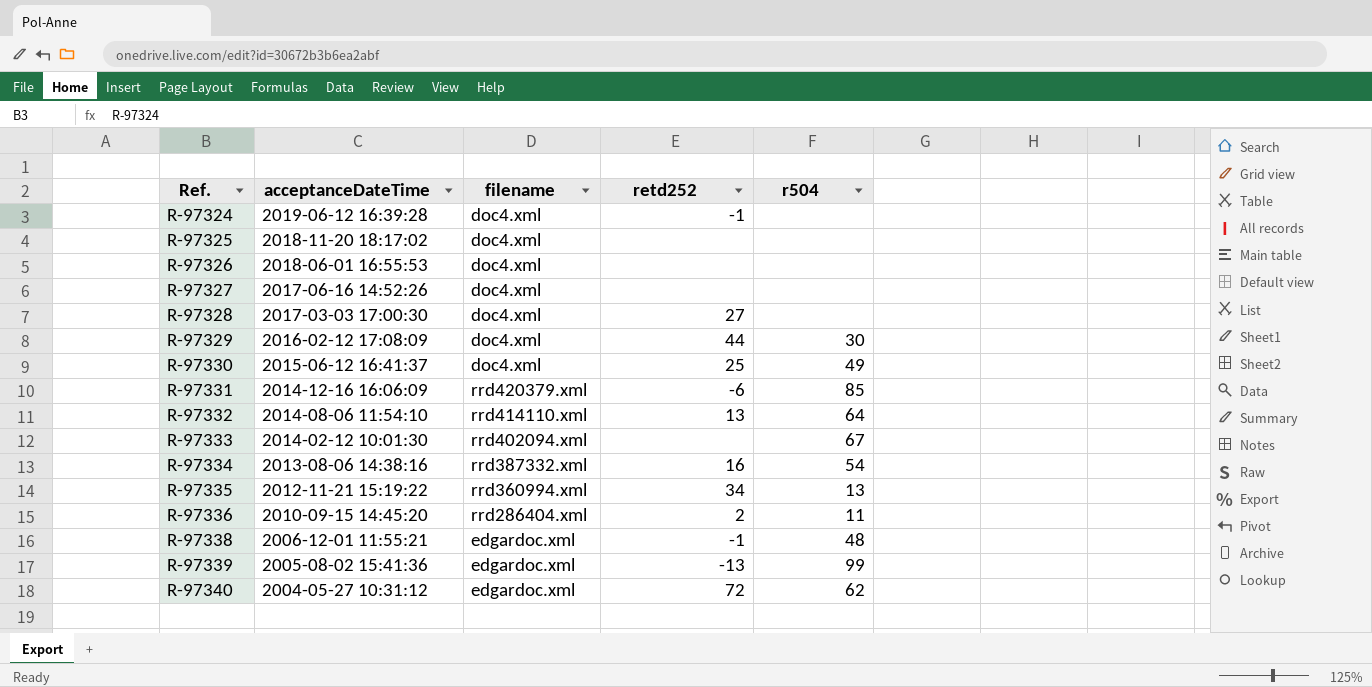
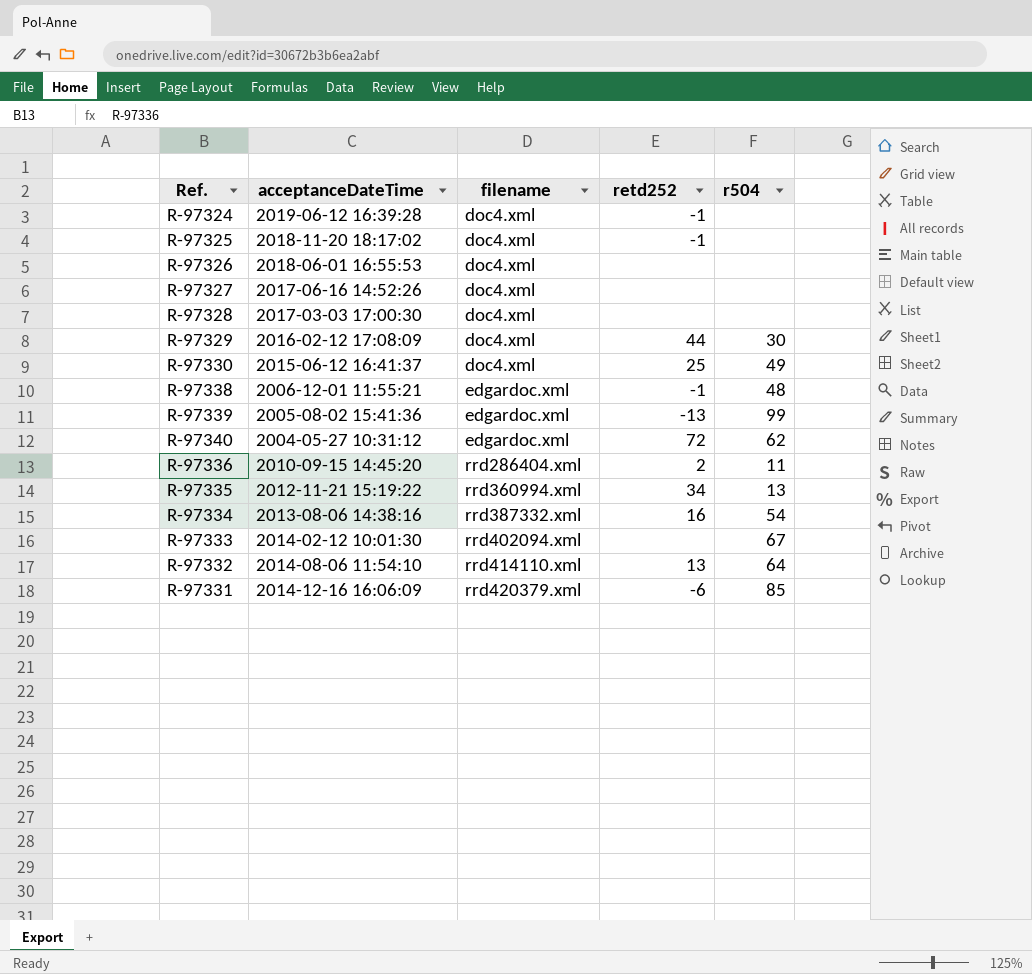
row order: Ref. ascending -> filename ascending
R-97325 | retd252: none -> -1
R-97328 | retd252: 27 -> none

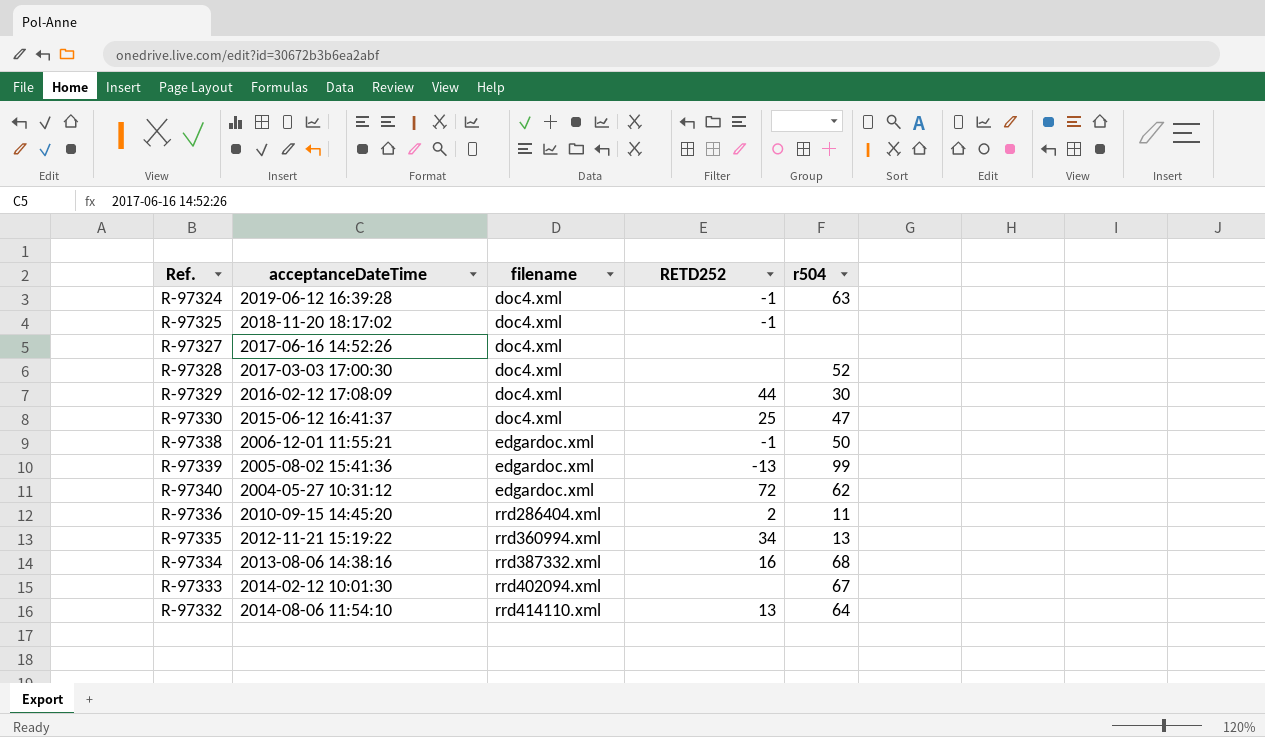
column name: retd252 -> RETD252
row R-97326: 2018-06-01 16:55:53 | doc4.xml | none | none -> none
row R-97331: 2014-12-16 16:06:09 | rrd420379.xml | -6 | 85 -> none
R-97324 | r504: none -> 63
R-97328 | r504: none -> 52
R-97330 | r504: 49 -> 47
R-97338 | r504: 48 -> 50
R-97334 | r504: 54 -> 68

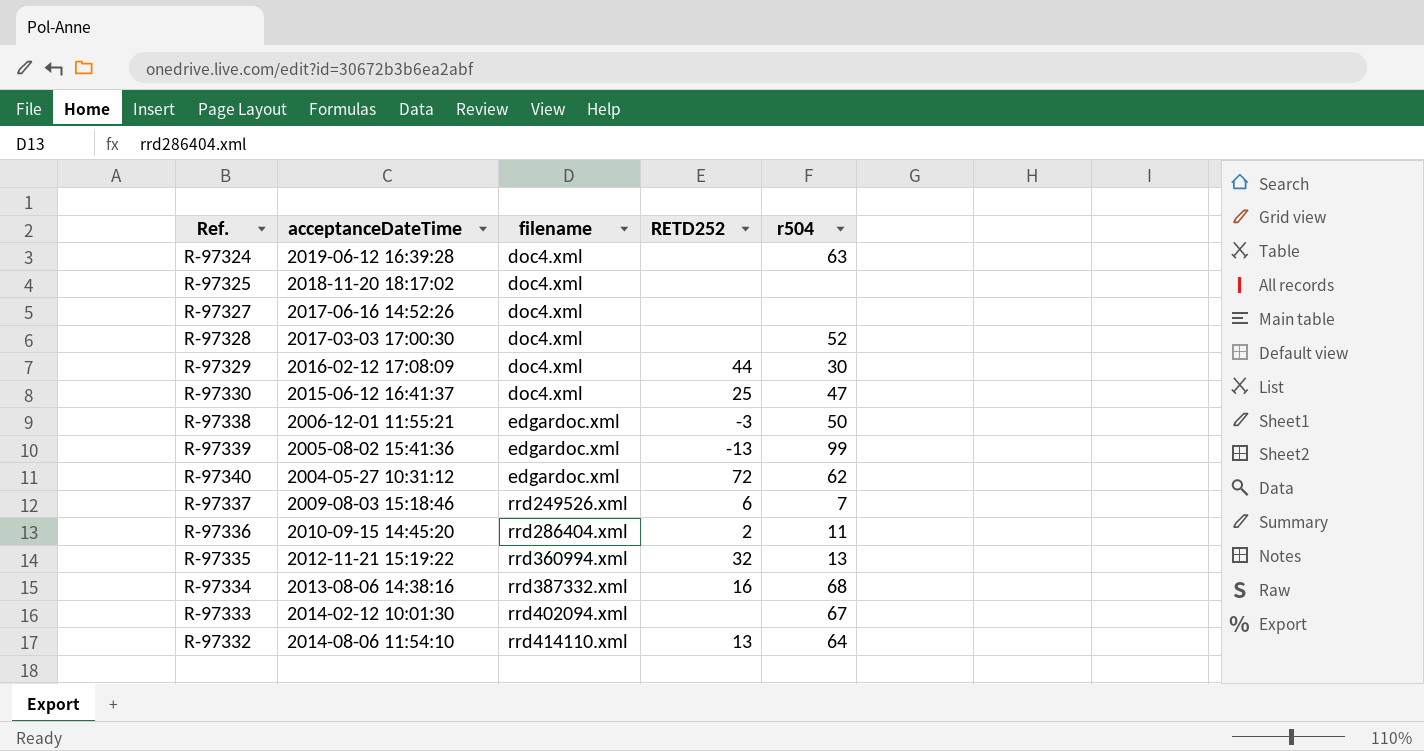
R-97324 | RETD252: -1 -> none
R-97325 | RETD252: -1 -> none
R-97338 | RETD252: -1 -> -3
row R-97337: none -> 2009-08-03 15:18:46 | rrd249526.xml | 6 | 7
R-97335 | RETD252: 34 -> 32

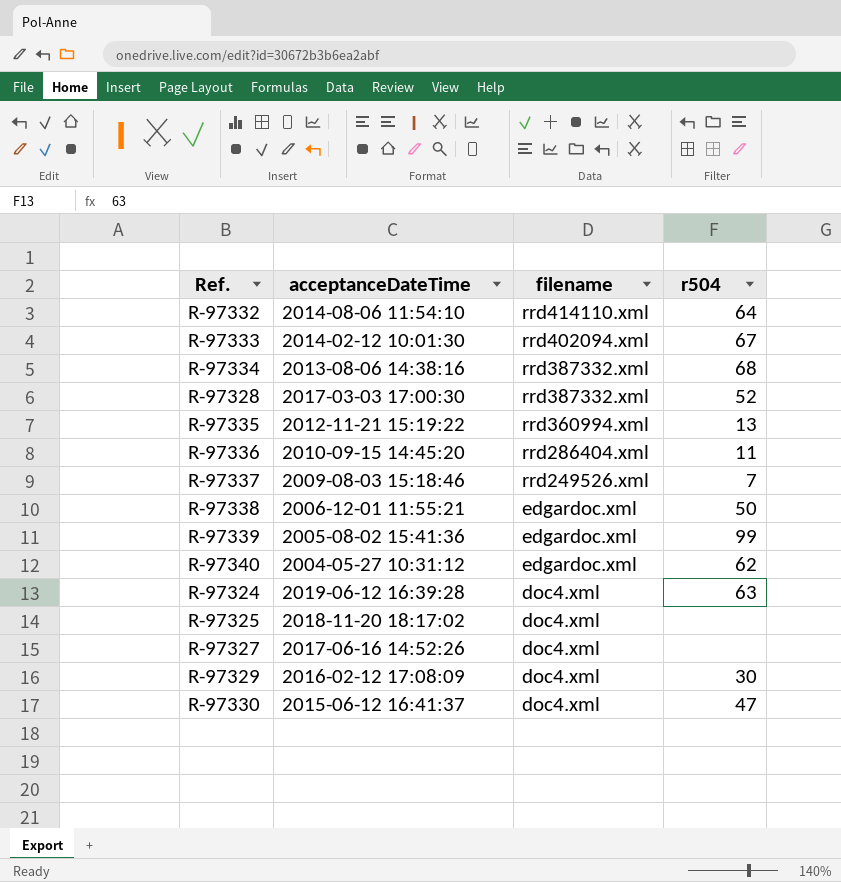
row order: filename ascending -> filename descending
column RETD252 | position: 4 -> none
R-97328 | filename: doc4.xml -> rrd387332.xml

